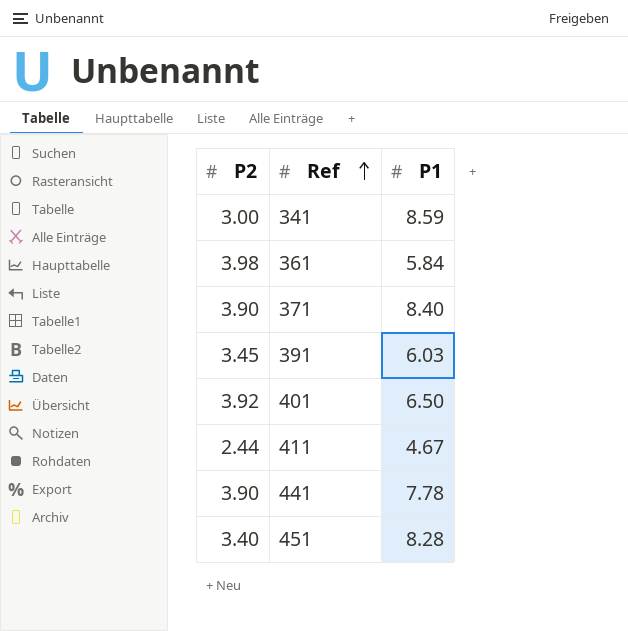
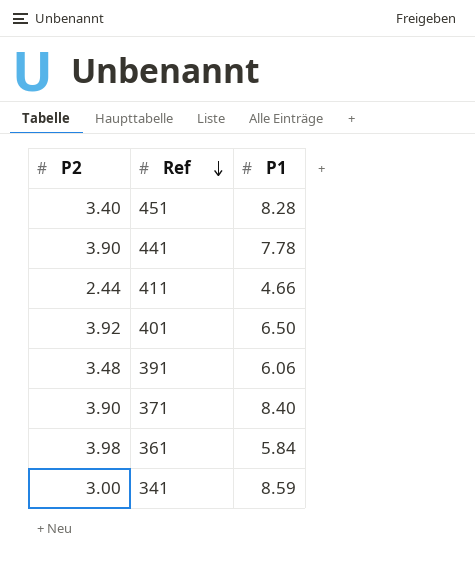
row order: Ref ascending -> Ref descending
411 | P1: 4.67 -> 4.66
391 | P2: 3.45 -> 3.48
391 | P1: 6.03 -> 6.06

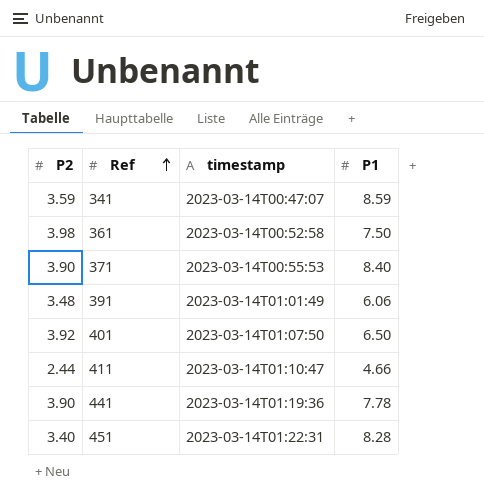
row order: Ref descending -> Ref ascending
column timestamp | position: none -> 3
341 | P2: 3.00 -> 3.59
361 | P1: 5.84 -> 7.50

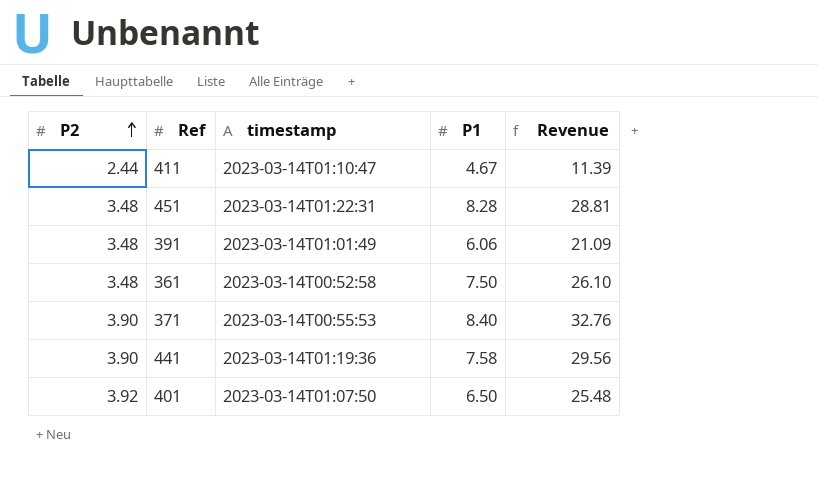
row order: Ref ascending -> P2 ascending
column Revenue | formula: none -> [P2] * [P1]
row 341: 3.59 | 2023-03-14T00:47:07 | 8.59 -> none
411 | P1: 4.66 -> 4.67
451 | P2: 3.40 -> 3.48
361 | P2: 3.98 -> 3.48
441 | P1: 7.78 -> 7.58

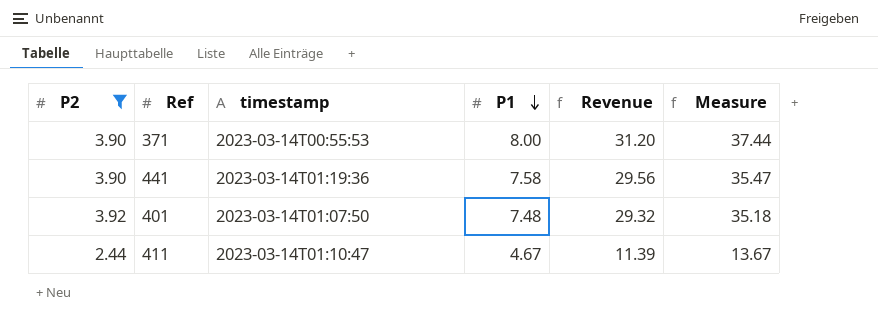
filter: none -> P2 != 3.48
row order: P2 ascending -> P1 descending
column Measure | formula: none -> [Revenue] * 1.2
371 | P1: 8.40 -> 8.00
371 | Revenue: 32.76 -> 31.20
401 | P1: 6.50 -> 7.48
401 | Revenue: 25.48 -> 29.32

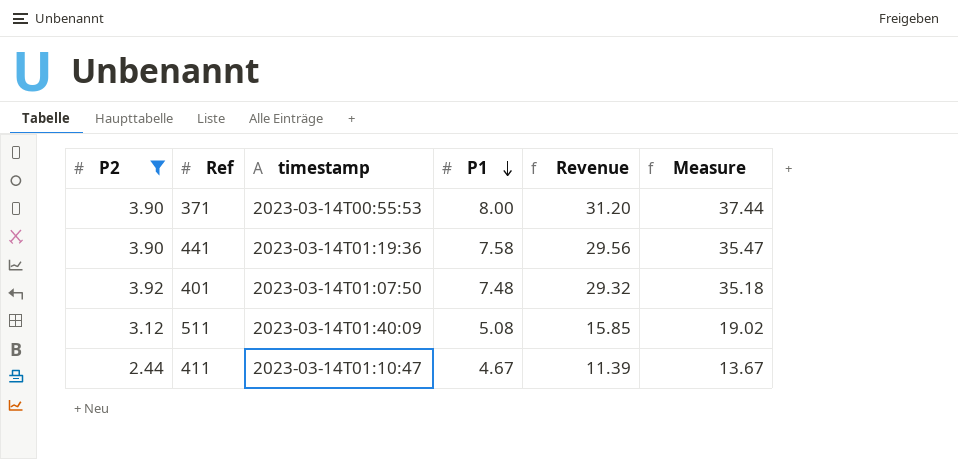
row 511: none -> 3.12 | 2023-03-14T01:40:09 | 5.08 | 15.85 | 19.02

